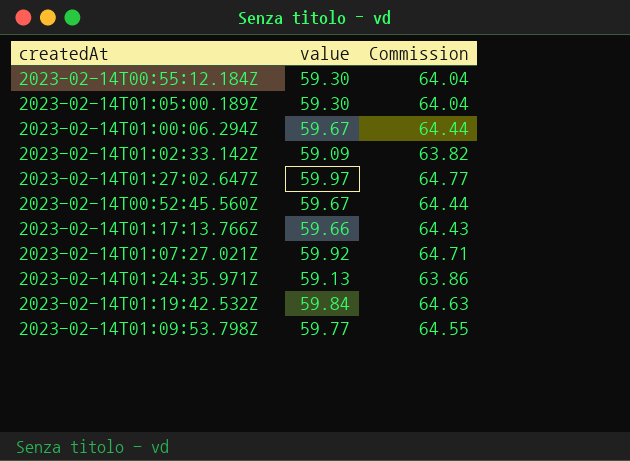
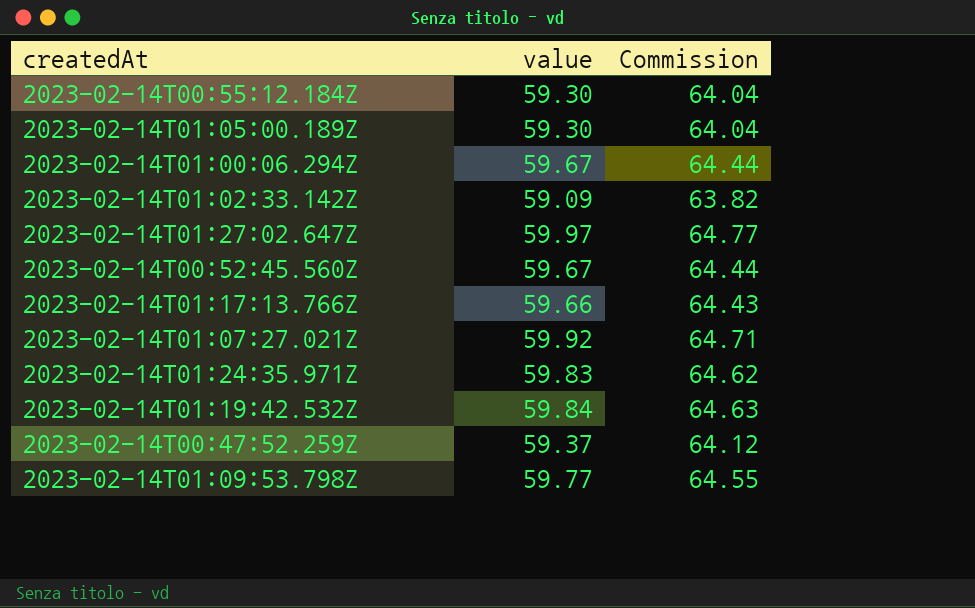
2023-02-14T01:24:35.971Z | value: 59.13 -> 59.83
2023-02-14T01:24:35.971Z | Commission: 63.86 -> 64.62
row 2023-02-14T00:47:52.259Z: none -> 59.37 | 64.12

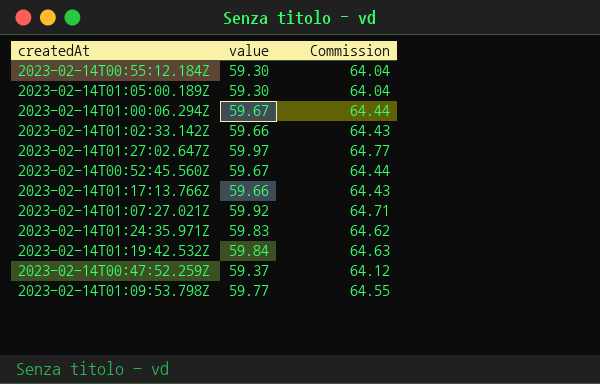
2023-02-14T01:02:33.142Z | value: 59.09 -> 59.66
2023-02-14T01:02:33.142Z | Commission: 63.82 -> 64.43

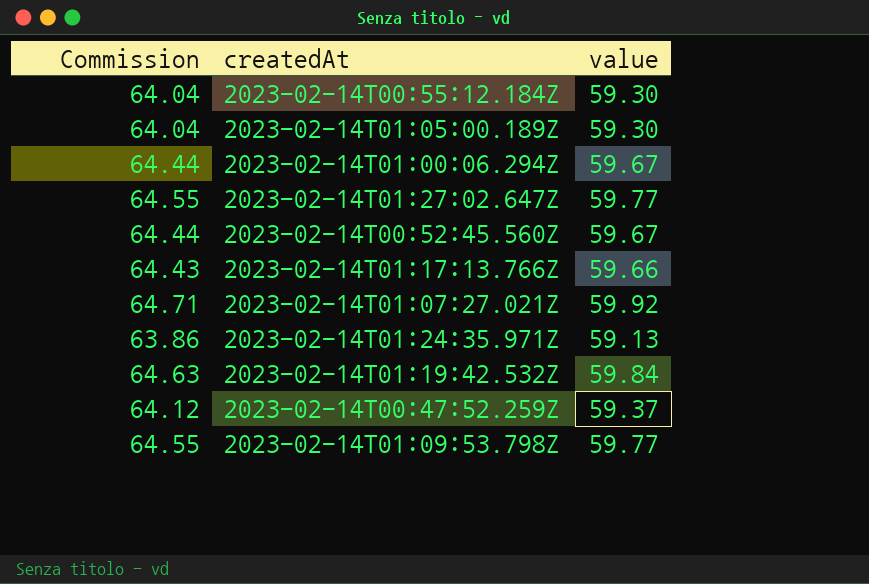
column Commission | position: 3 -> 1
row 2023-02-14T01:02:33.142Z: 59.66 | 64.43 -> none
2023-02-14T01:27:02.647Z | Commission: 64.77 -> 64.55
2023-02-14T01:27:02.647Z | value: 59.97 -> 59.77
2023-02-14T01:24:35.971Z | Commission: 64.62 -> 63.86
2023-02-14T01:24:35.971Z | value: 59.83 -> 59.13

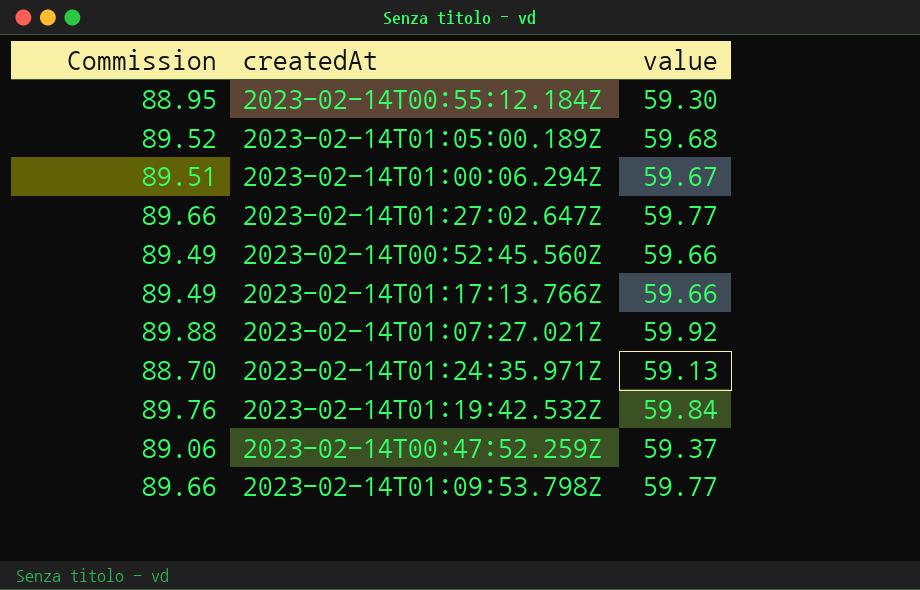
column Commission | formula: [value] * 1.08 -> [value] * 1.5
2023-02-14T01:05:00.189Z | value: 59.30 -> 59.68
2023-02-14T00:52:45.560Z | value: 59.67 -> 59.66

